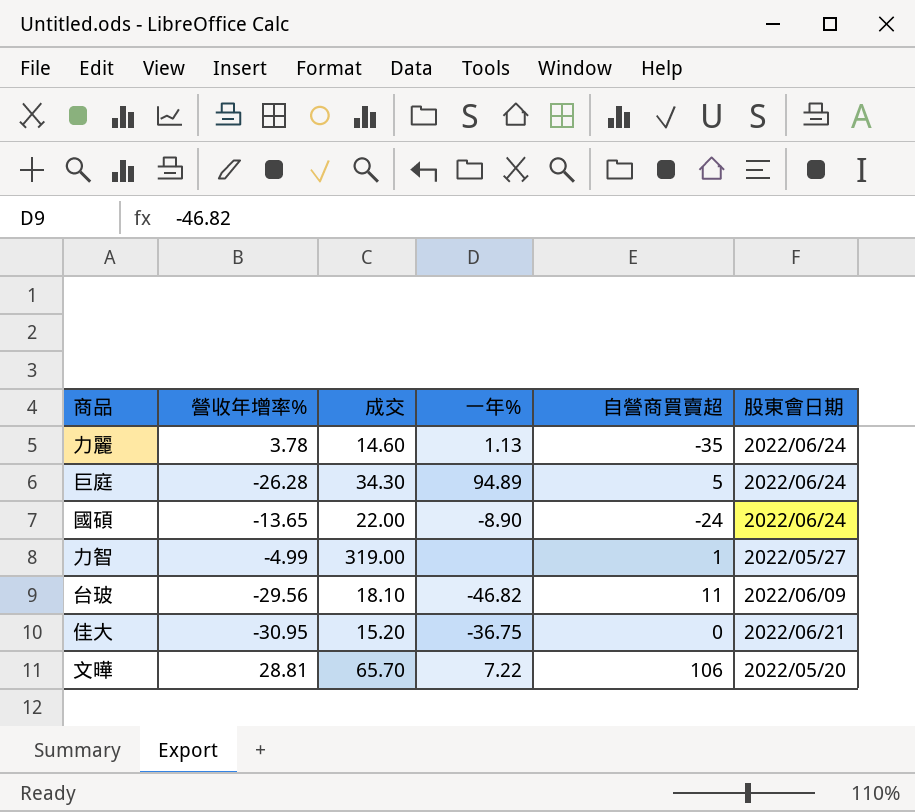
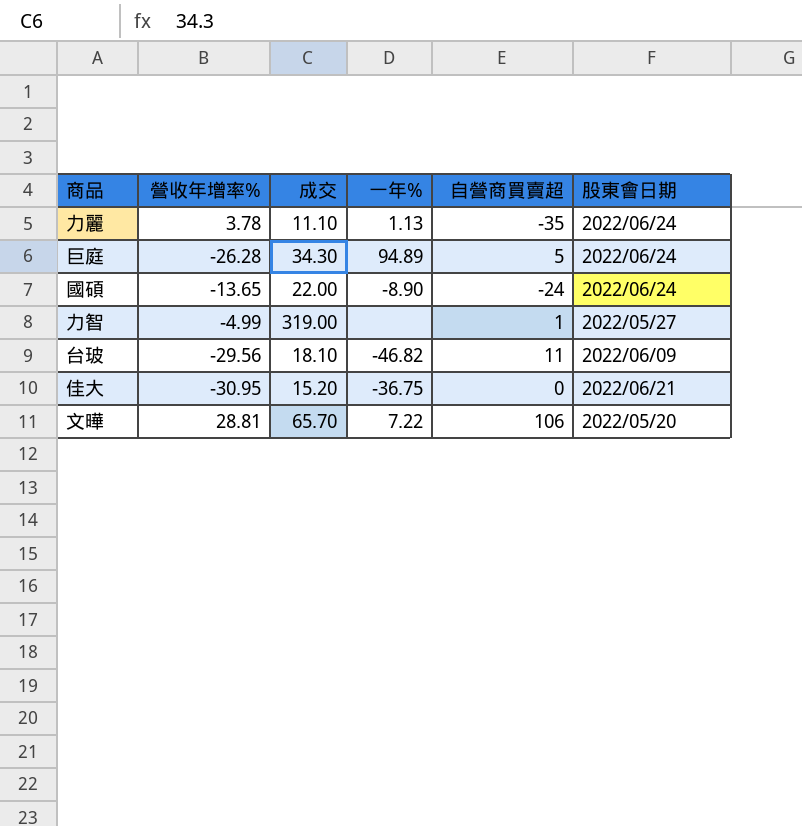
力麗 | 成交: 14.60 -> 11.10

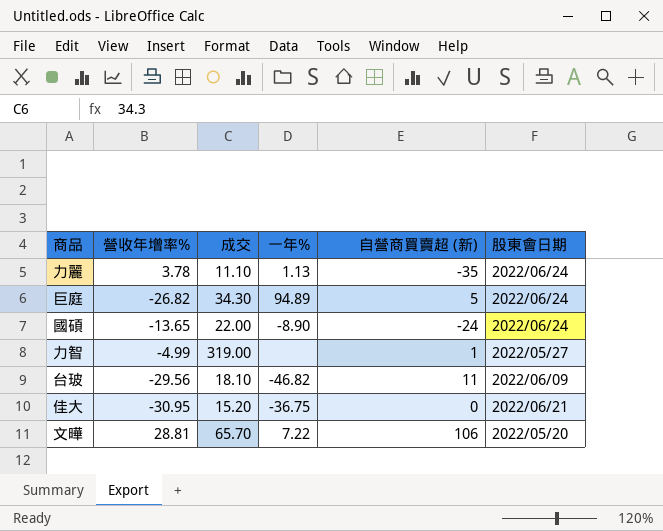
column name: 自營商買賣超 -> 自營商買賣超 (新)
巨庭 | 營收年增率%: -26.28 -> -26.82

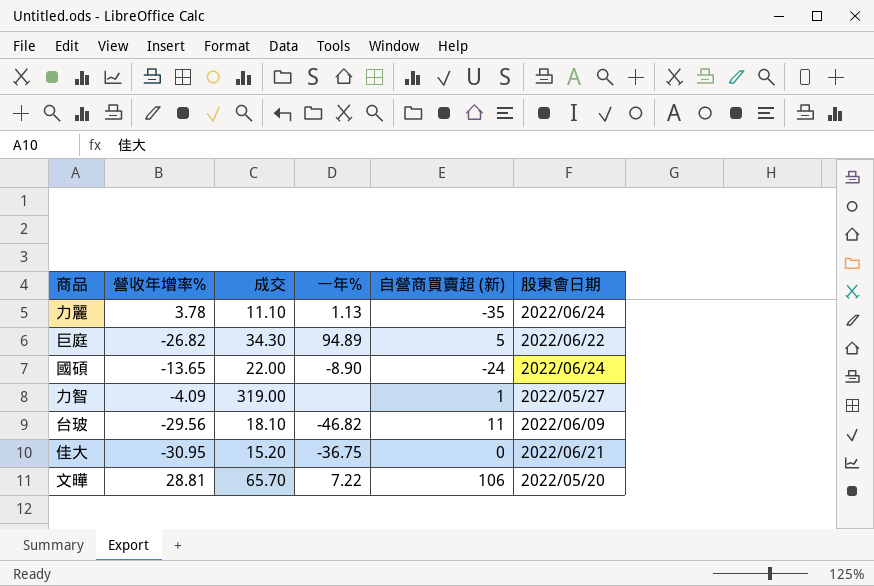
巨庭 | 股東會日期: 2022/06/24 -> 2022/06/22
力智 | 營收年增率%: -4.99 -> -4.09

